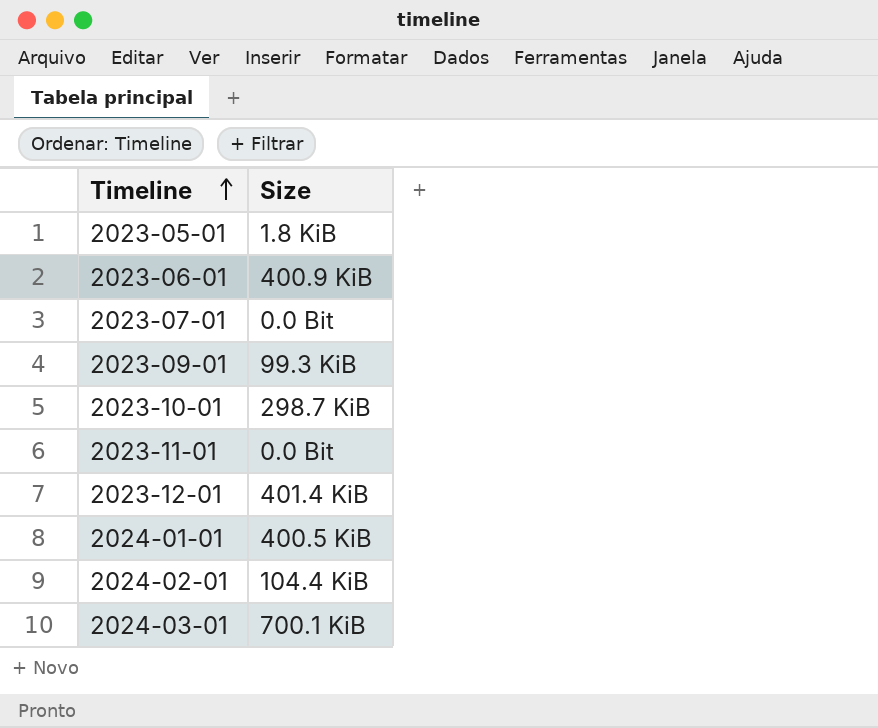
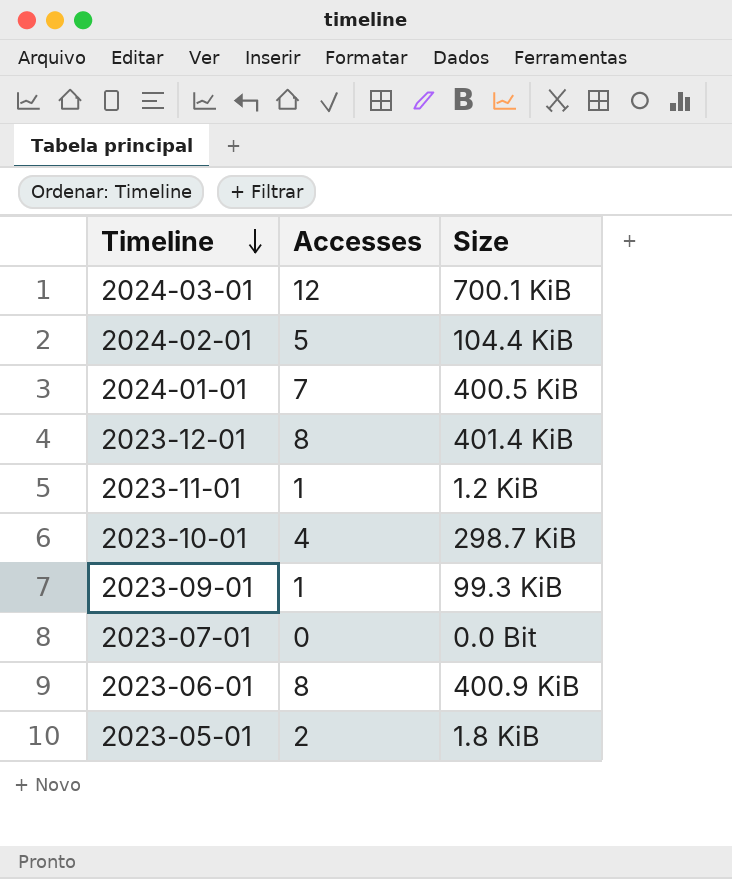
row order: Timeline ascending -> Timeline descending
column Accesses | position: none -> 2
2023-11-01 | Size: 0.0 Bit -> 1.2 KiB

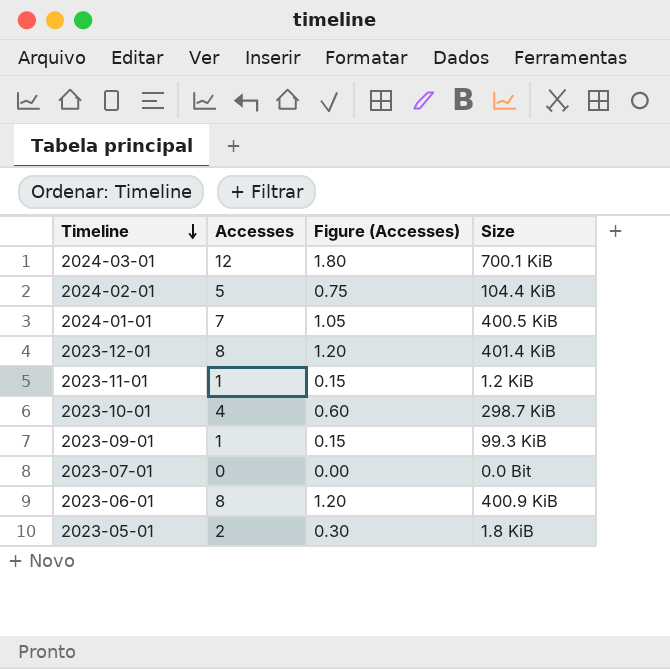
column Figure (Accesses) | formula: none -> [Accesses] * 0.15

